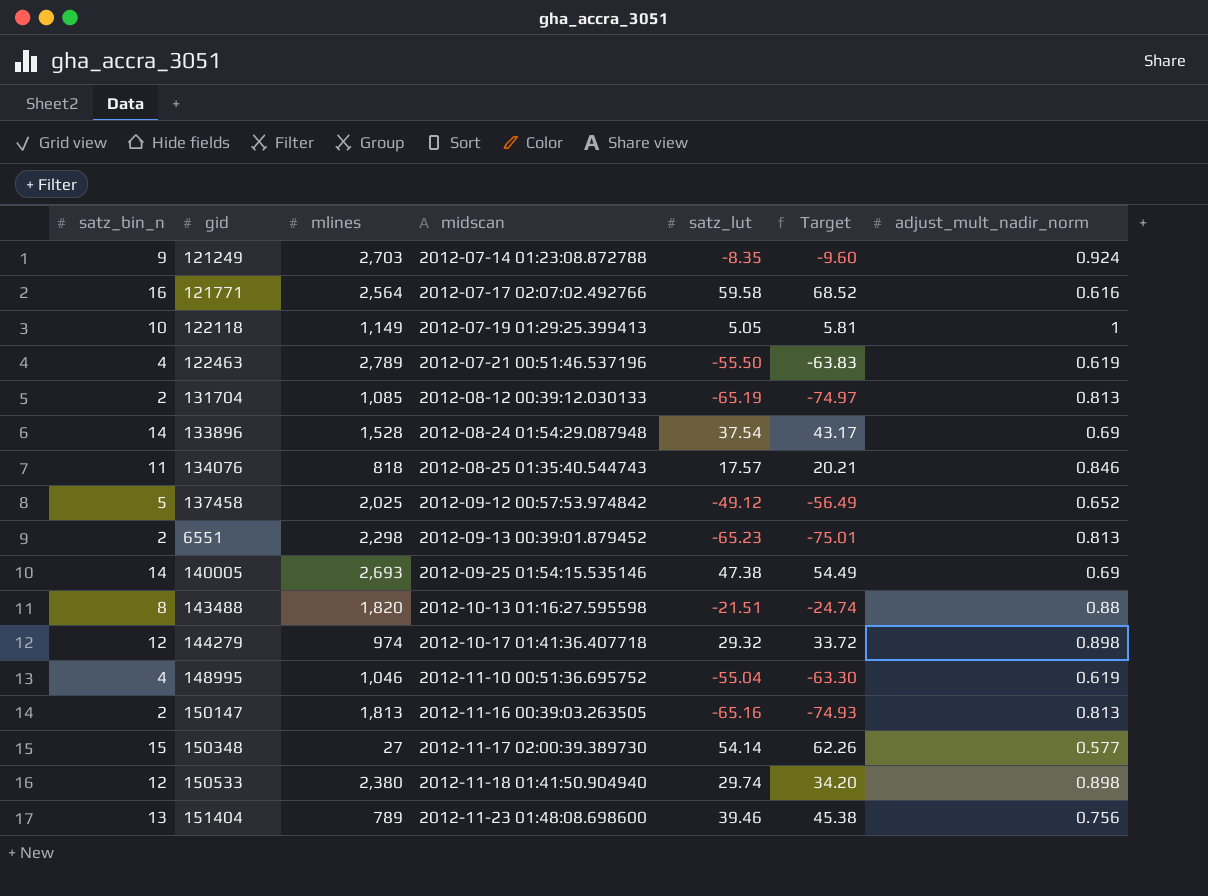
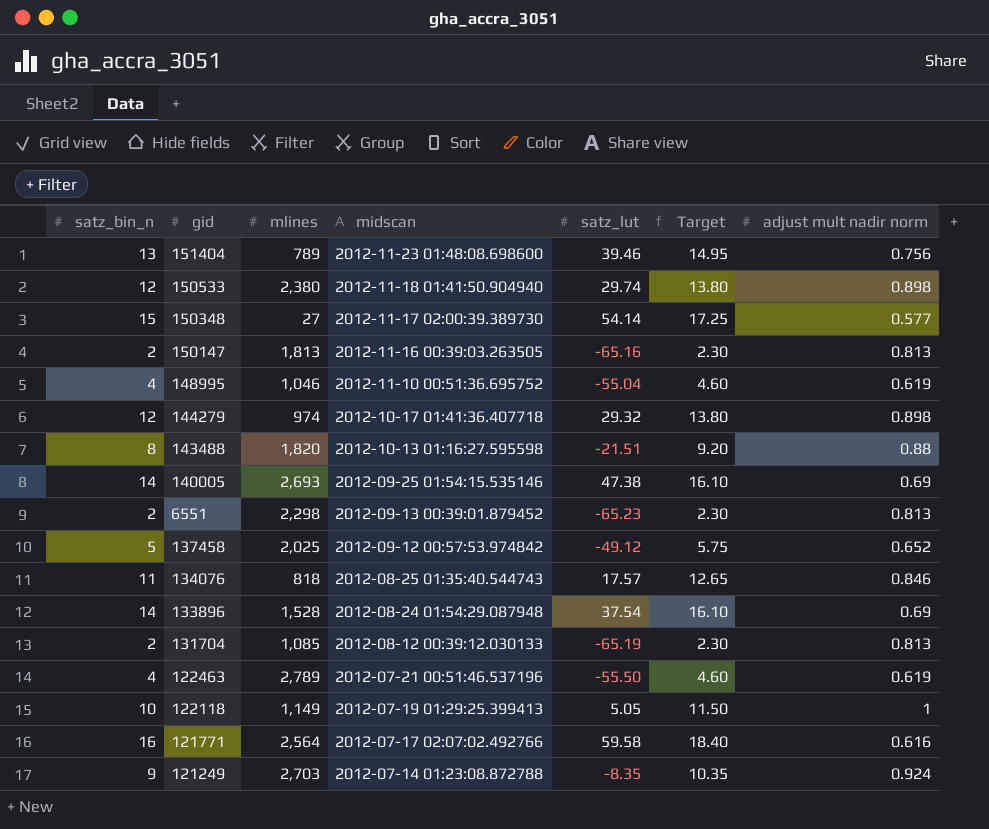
row order: midscan ascending -> midscan descending
column Target | formula: [satz_lut] * 1.15 -> [satz_bin_n] * 1.15
column name: adjust_mult_nadir_norm -> adjust mult nadir norm

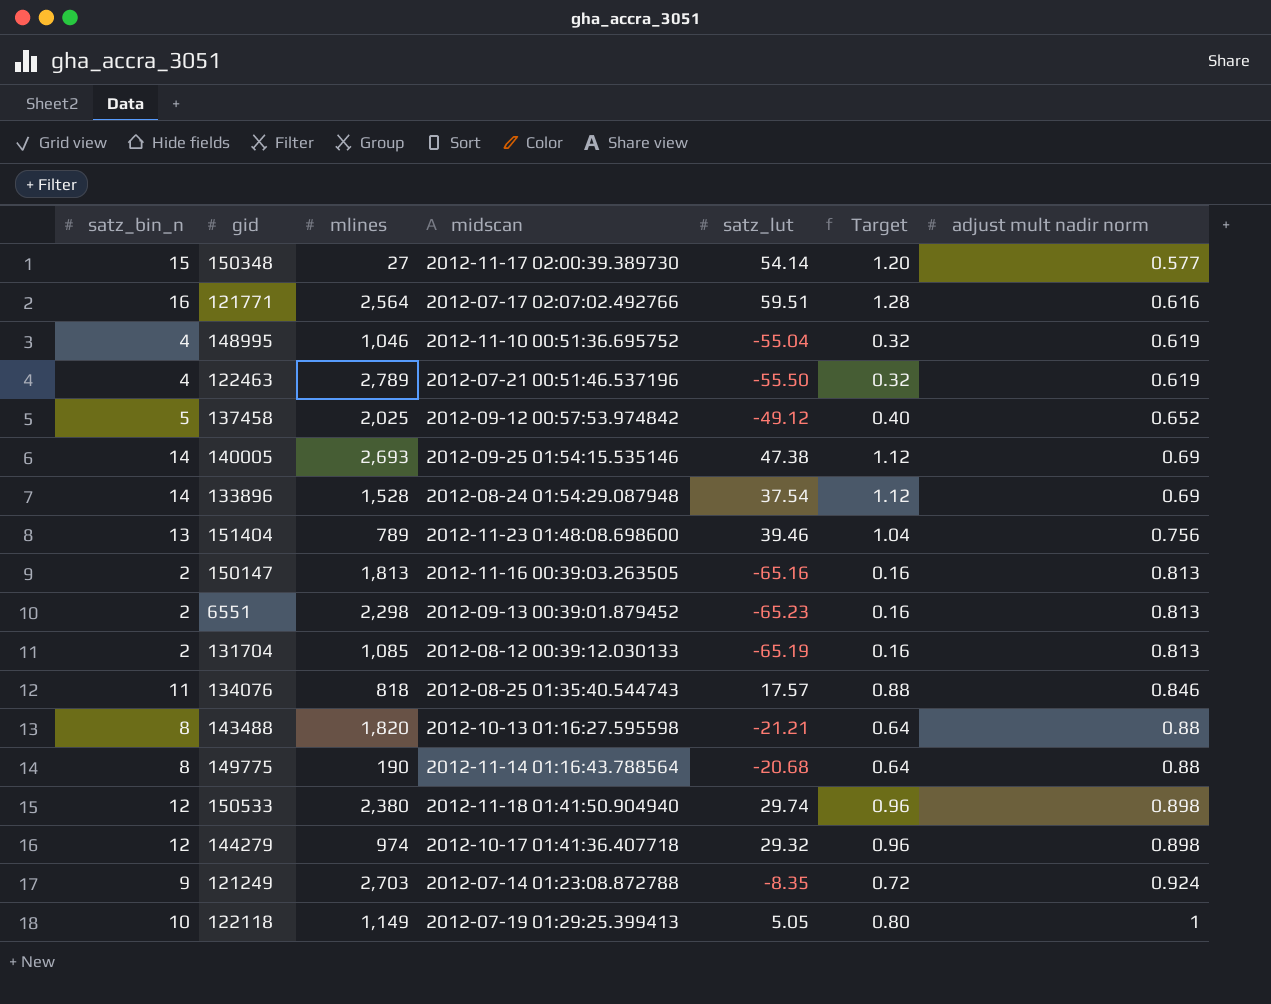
row order: midscan descending -> adjust mult nadir norm ascending
column Target | formula: [satz_bin_n] * 1.15 -> [satz_bin_n] * 0.08
121771 | satz_lut: 59.58 -> 59.51
143488 | satz_lut: -21.51 -> -21.21
row 149775: none -> 8 | 190 | 2012-11-14 01:16:43.788564 | -20.68 | 0.64 | 0.88

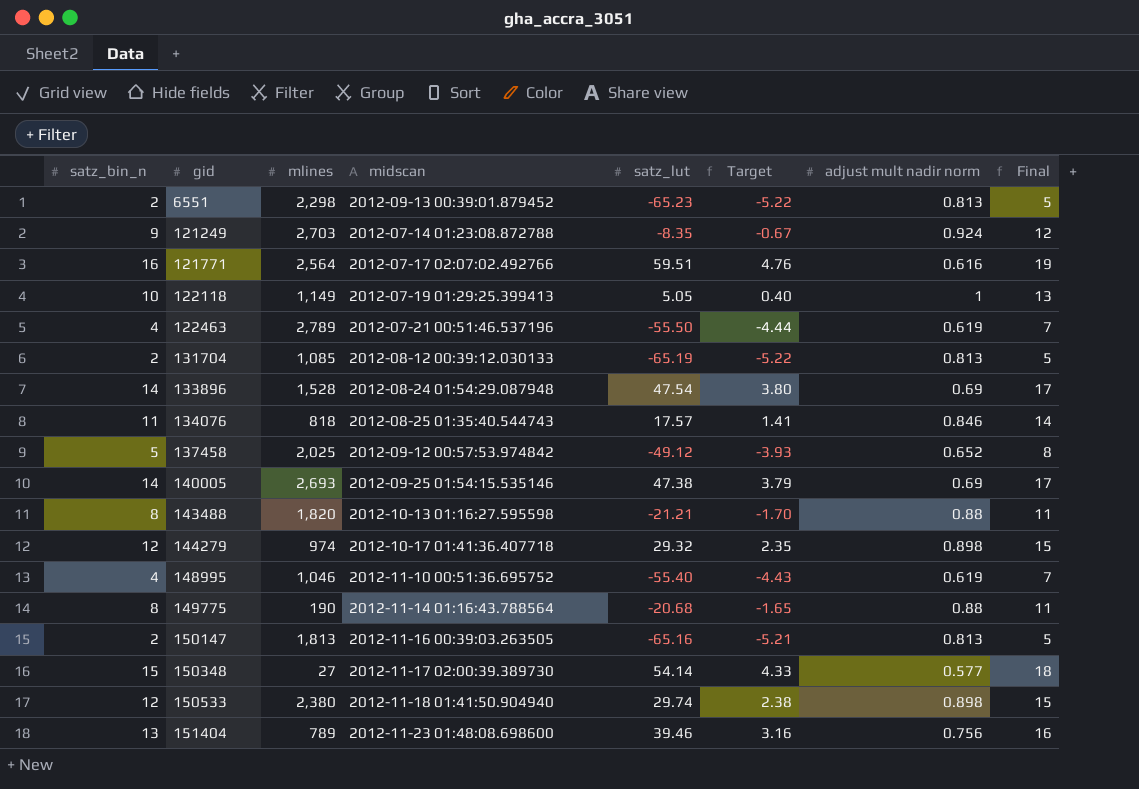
row order: adjust mult nadir norm ascending -> gid ascending
column Target | formula: [satz_bin_n] * 0.08 -> [satz_lut] * 0.08
column Final | formula: none -> [satz_bin_n] + 3
133896 | satz_lut: 37.54 -> 47.54
148995 | satz_lut: -55.04 -> -55.40

